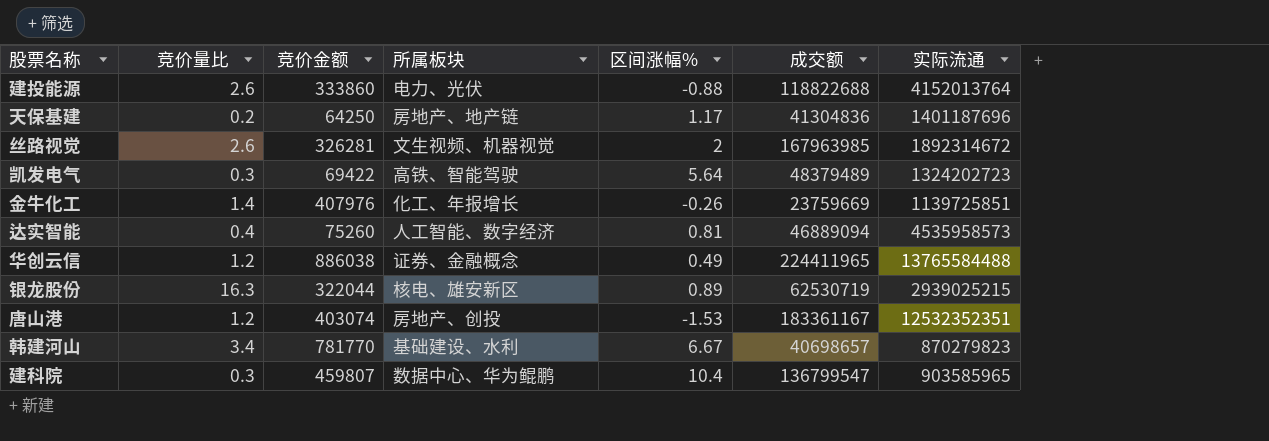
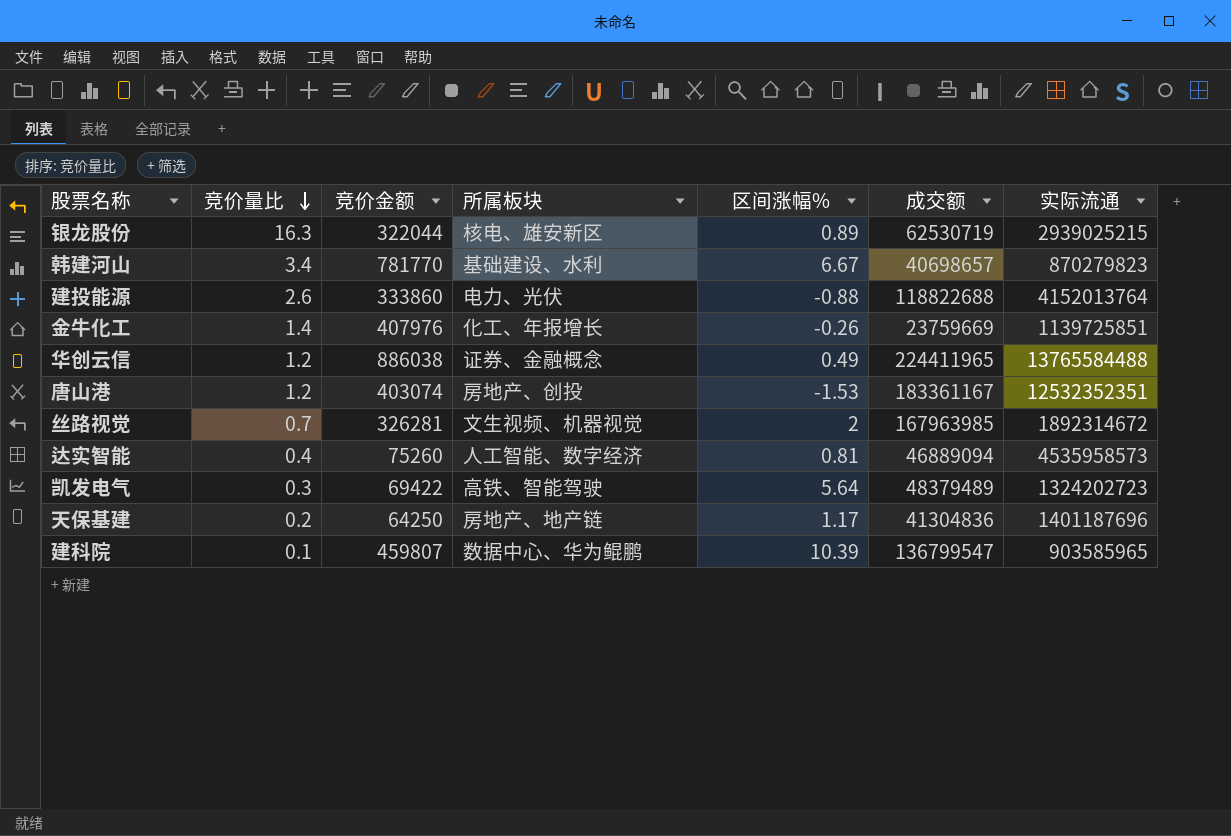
row order: none -> 竞价量比 descending
丝路视觉 | 竞价量比: 2.6 -> 0.7
建科院 | 竞价量比: 0.3 -> 0.1
建科院 | 区间涨幅%: 10.4 -> 10.39

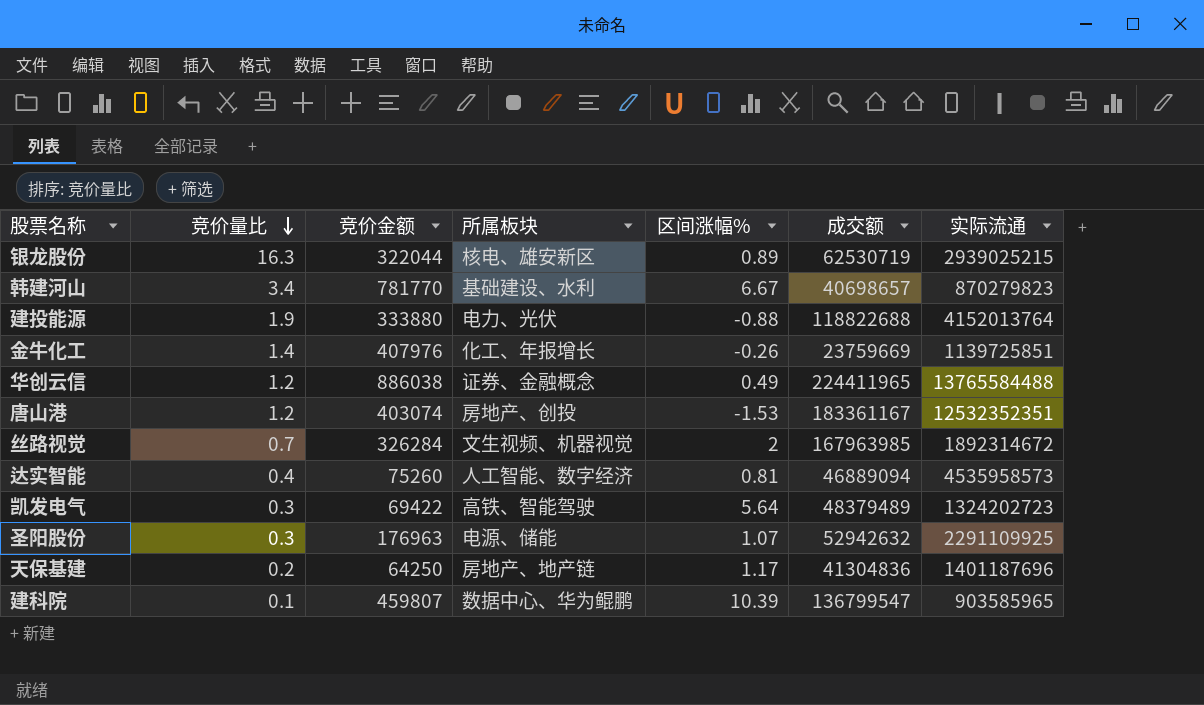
建投能源 | 竞价量比: 2.6 -> 1.9
建投能源 | 竞价金额: 333860 -> 333880
丝路视觉 | 竞价金额: 326281 -> 326284
row 圣阳股份: none -> 0.3 | 176963 | 电源、储能 | 1.07 | 52942632 | 2291109925

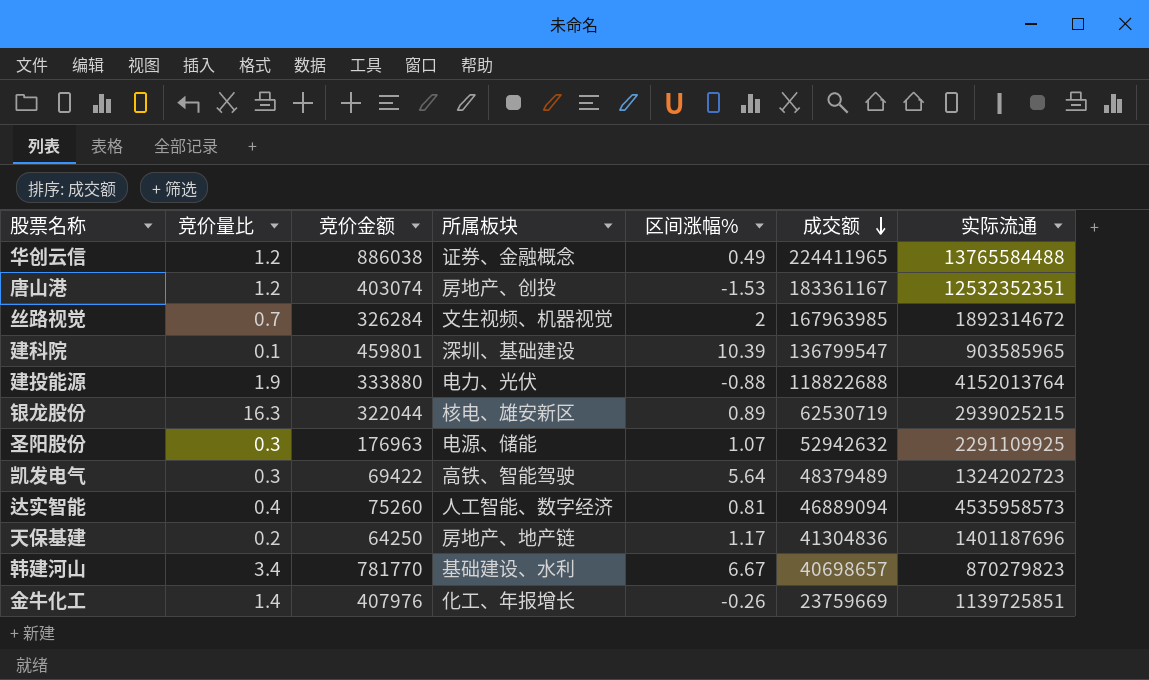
row order: 竞价量比 descending -> 成交额 descending
建科院 | 竞价金额: 459807 -> 459801
建科院 | 所属板块: 数据中心、华为鲲鹏 -> 深圳、基础建设

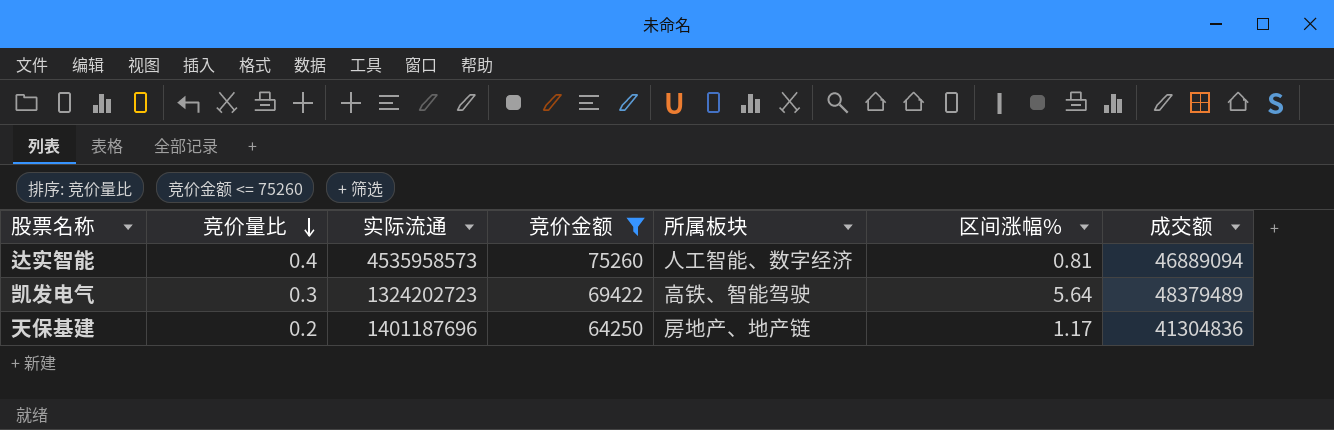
filter: none -> 竞价金额 <= 75260
row order: 成交额 descending -> 竞价量比 descending
column 实际流通 | position: 7 -> 3

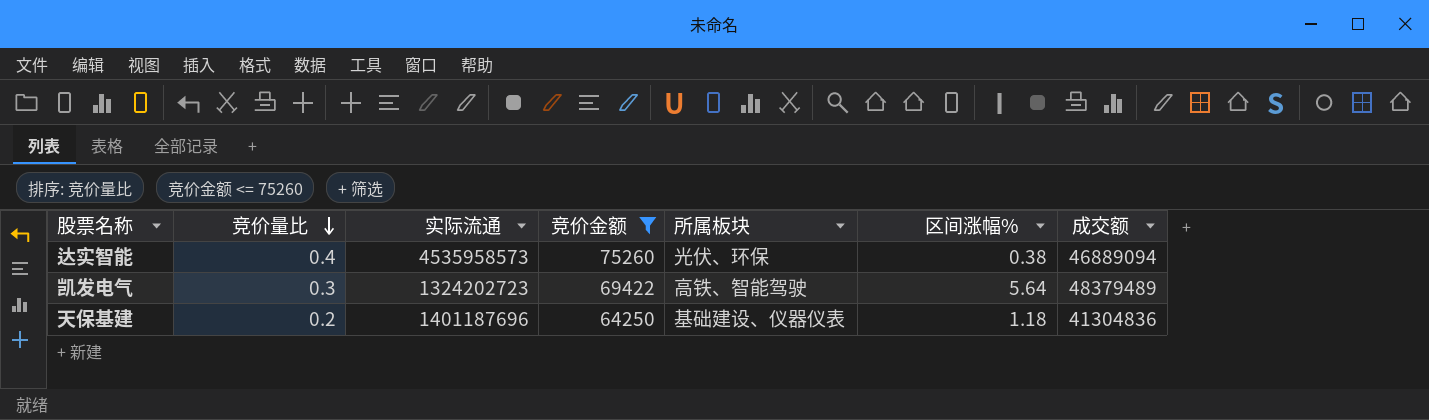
达实智能 | 所属板块: 人工智能、数字经济 -> 光伏、环保
达实智能 | 区间涨幅%: 0.81 -> 0.38
天保基建 | 所属板块: 房地产、地产链 -> 基础建设、仪器仪表
天保基建 | 区间涨幅%: 1.17 -> 1.18

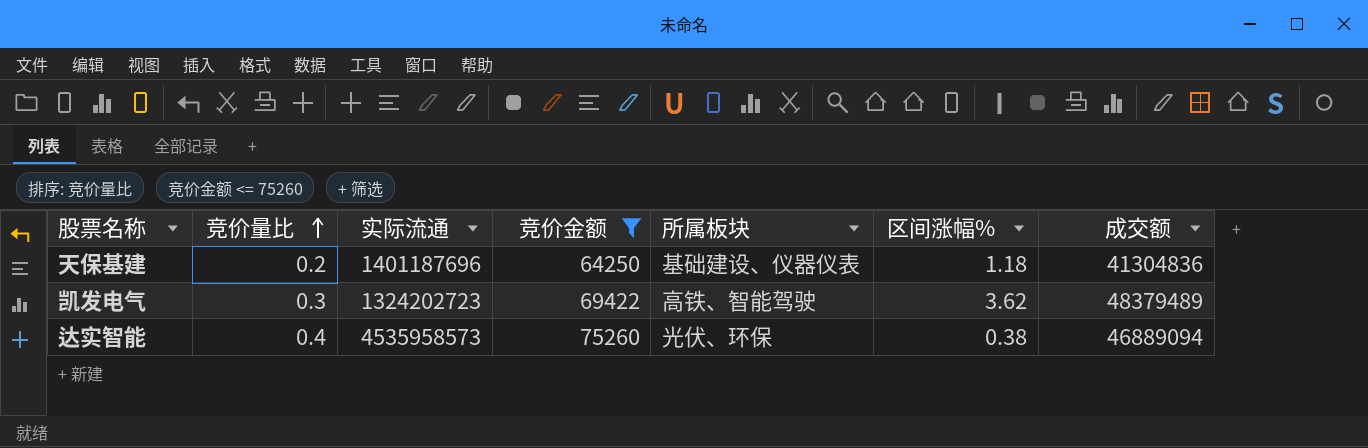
row order: 竞价量比 descending -> 竞价量比 ascending
凯发电气 | 区间涨幅%: 5.64 -> 3.62

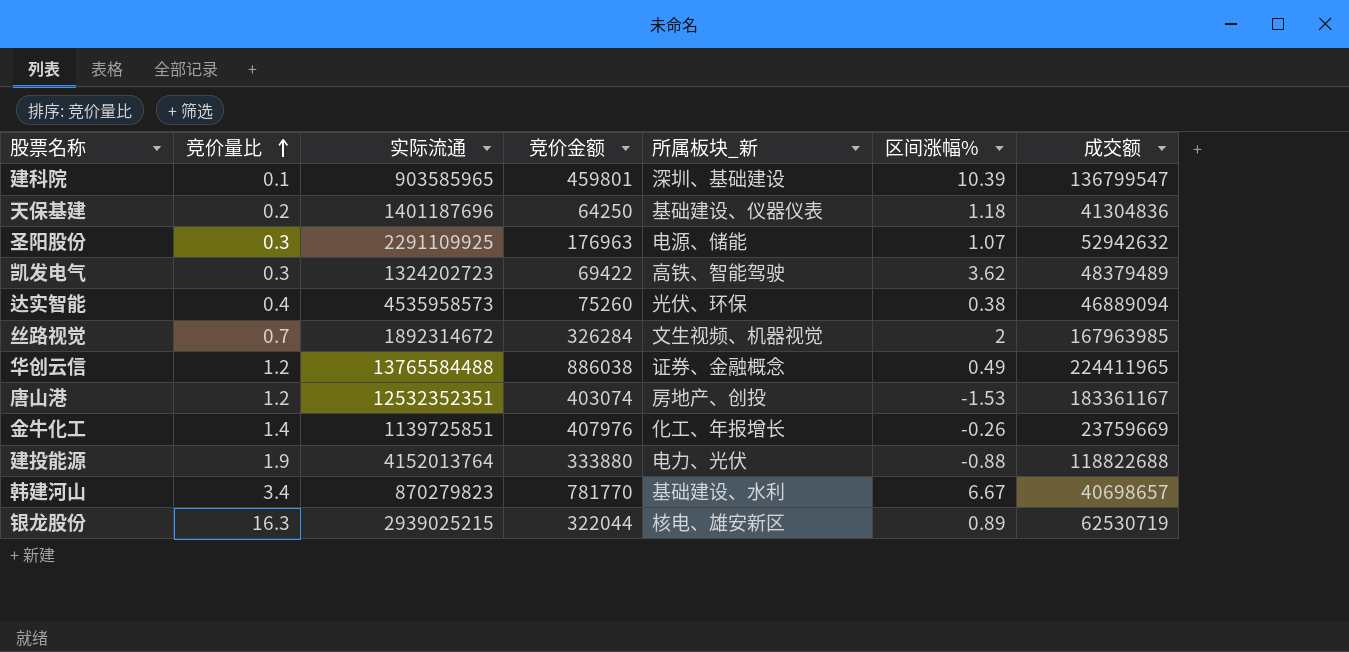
filter: 竞价金额 <= 75260 -> none
column name: 所属板块 -> 所属板块_新

